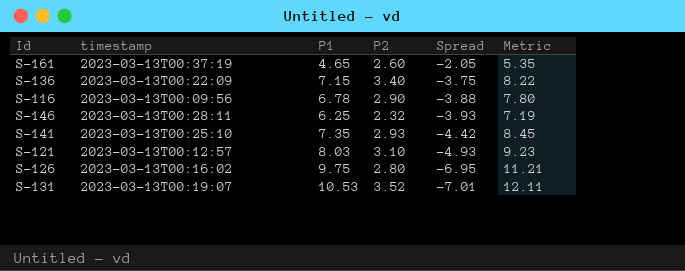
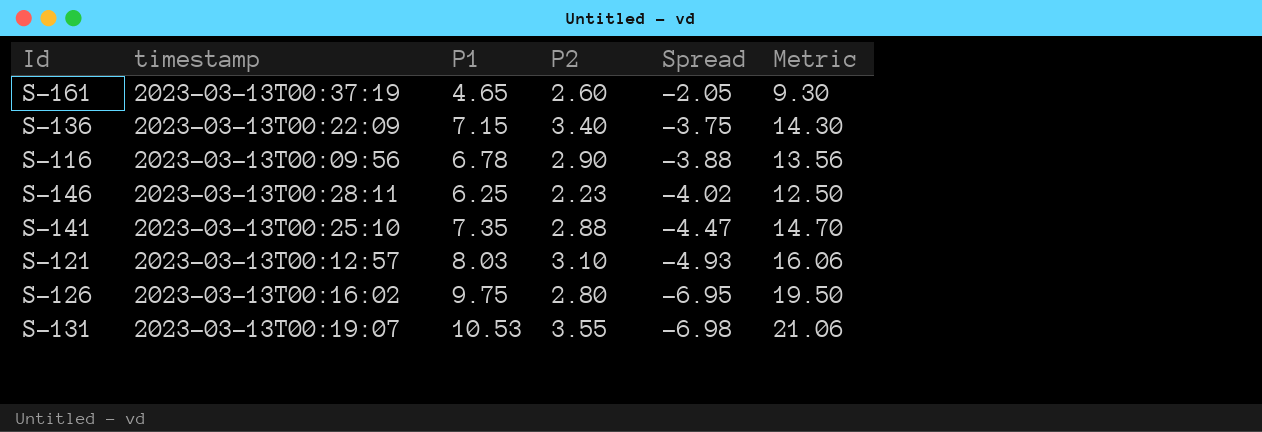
column Metric | formula: [P1] * 1.15 -> [P1] * 2
S-146 | P2: 2.32 -> 2.23
S-146 | Spread: -3.93 -> -4.02
S-141 | P2: 2.93 -> 2.88
S-141 | Spread: -4.42 -> -4.47
S-131 | P2: 3.52 -> 3.55
S-131 | Spread: -7.01 -> -6.98

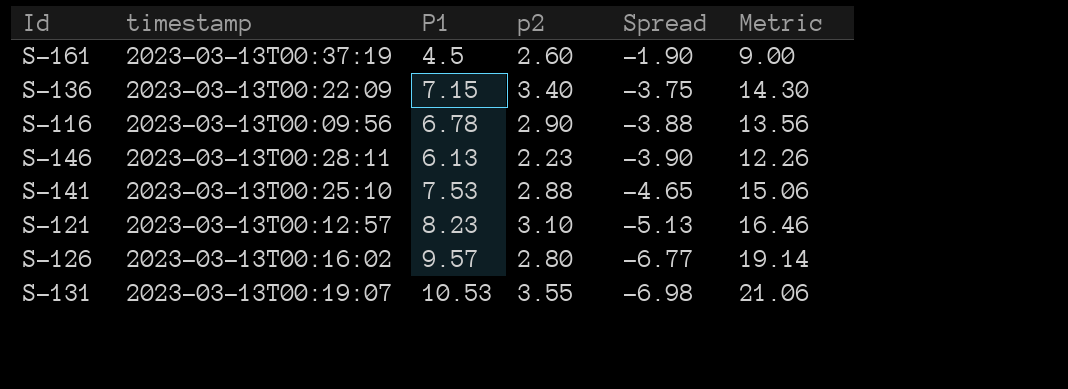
column name: P2 -> p2
S-161 | P1: 4.65 -> 4.5
S-161 | Spread: -2.05 -> -1.90
S-161 | Metric: 9.30 -> 9.00
S-146 | P1: 6.25 -> 6.13
S-146 | Spread: -4.02 -> -3.90
S-146 | Metric: 12.50 -> 12.26
S-141 | P1: 7.35 -> 7.53
S-141 | Spread: -4.47 -> -4.65
S-141 | Metric: 14.70 -> 15.06
S-121 | P1: 8.03 -> 8.23
S-121 | Spread: -4.93 -> -5.13
S-121 | Metric: 16.06 -> 16.46
S-126 | P1: 9.75 -> 9.57
S-126 | Spread: -6.95 -> -6.77
S-126 | Metric: 19.50 -> 19.14

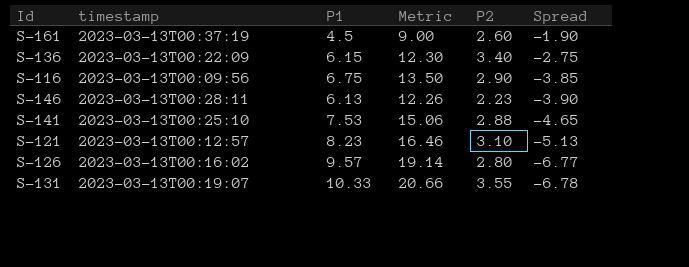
column Metric | position: 6 -> 4
column name: p2 -> P2
S-136 | P1: 7.15 -> 6.15
S-136 | Metric: 14.30 -> 12.30
S-136 | Spread: -3.75 -> -2.75
S-116 | P1: 6.78 -> 6.75
S-116 | Metric: 13.56 -> 13.50
S-116 | Spread: -3.88 -> -3.85
S-131 | P1: 10.53 -> 10.33
S-131 | Metric: 21.06 -> 20.66
S-131 | Spread: -6.98 -> -6.78

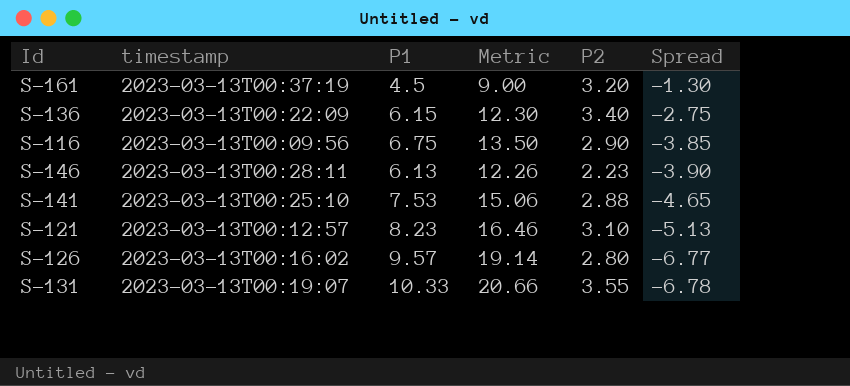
S-161 | P2: 2.60 -> 3.20
S-161 | Spread: -1.90 -> -1.30

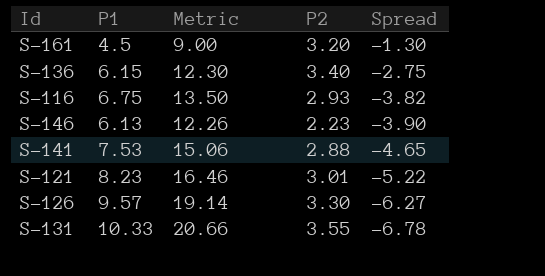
column timestamp | position: 2 -> none
S-116 | P2: 2.90 -> 2.93
S-116 | Spread: -3.85 -> -3.82
S-121 | P2: 3.10 -> 3.01
S-121 | Spread: -5.13 -> -5.22
S-126 | P2: 2.80 -> 3.30
S-126 | Spread: -6.77 -> -6.27

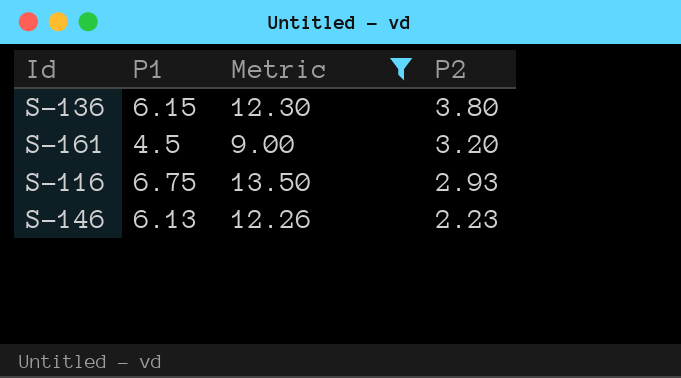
filter: none -> Metric <= 13.50
row order: Spread descending -> P2 descending
column Spread | formula: [P2] - [P1] -> none
S-136 | P2: 3.40 -> 3.80

